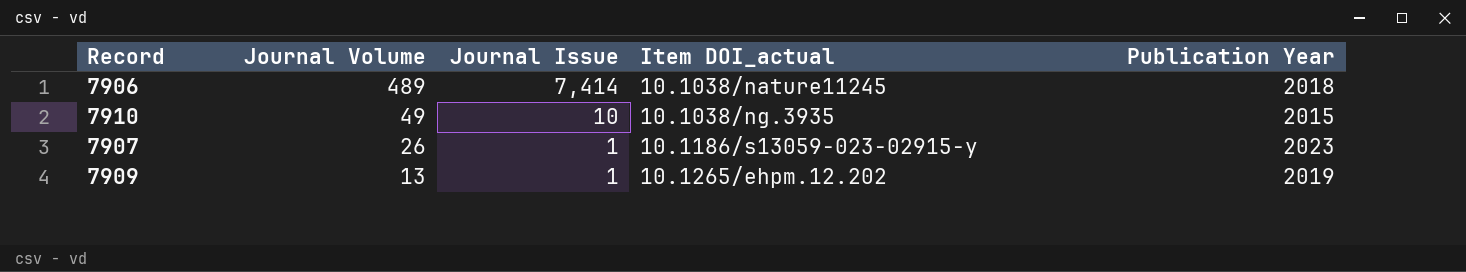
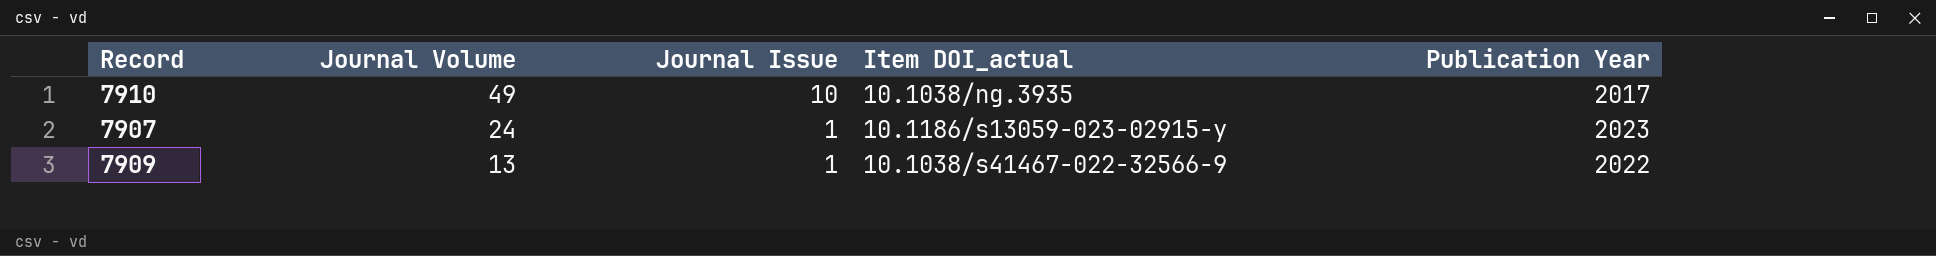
row 7906: 489 | 7,414 | 10.1038/nature11245 | 2018 -> none
7910 | Publication Year: 2015 -> 2017
7907 | Journal Volume: 26 -> 24
7909 | Item DOI_actual: 10.1265/ehpm.12.202 -> 10.1038/s41467-022-32566-9
7909 | Publication Year: 2019 -> 2022

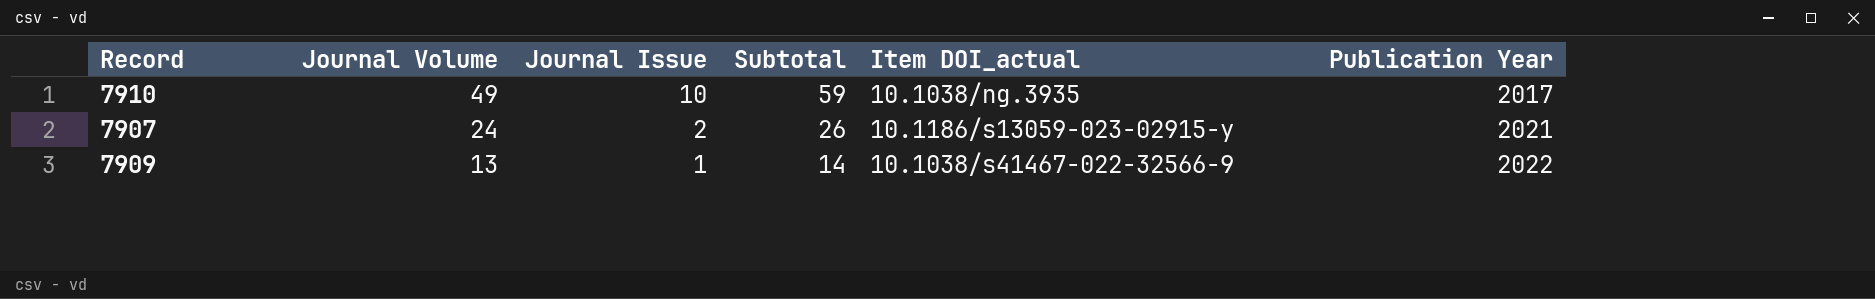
column Subtotal | formula: none -> [Journal Volume] + [Journal Issue]
7907 | Journal Issue: 1 -> 2
7907 | Publication Year: 2023 -> 2021

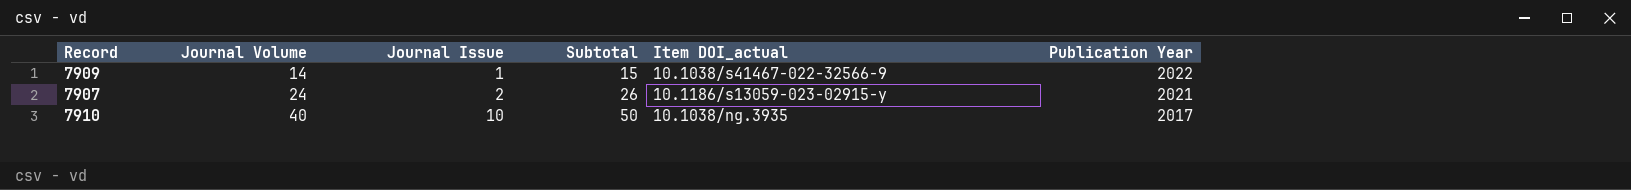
row order: Journal Volume descending -> Journal Volume ascending
7909 | Journal Volume: 13 -> 14
7909 | Subtotal: 14 -> 15
7910 | Journal Volume: 49 -> 40
7910 | Subtotal: 59 -> 50

